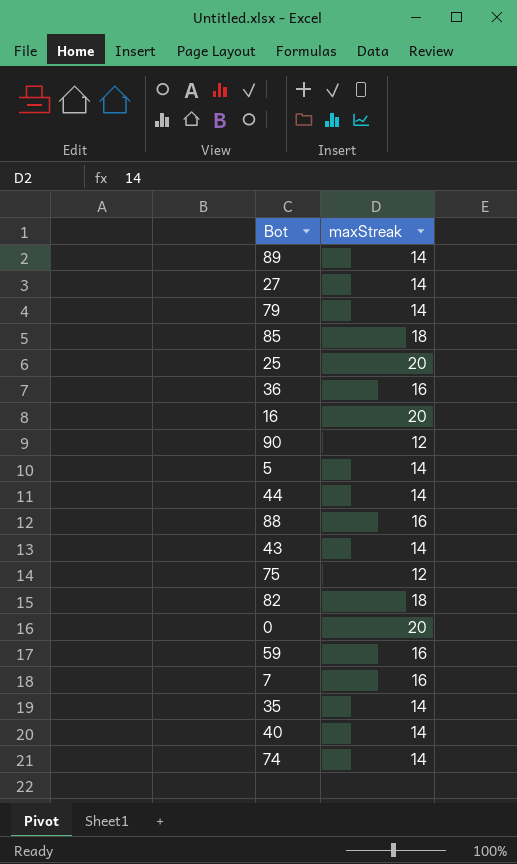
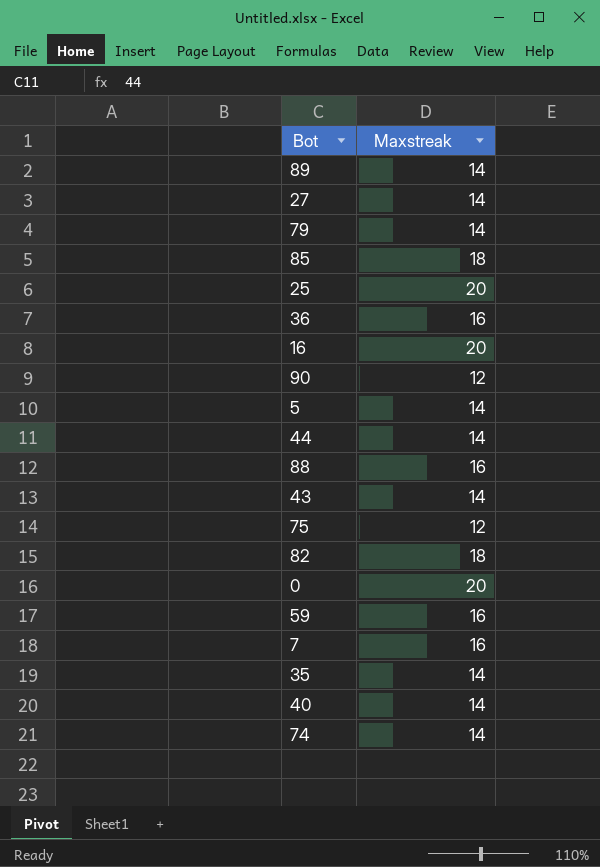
column name: maxStreak -> Maxstreak

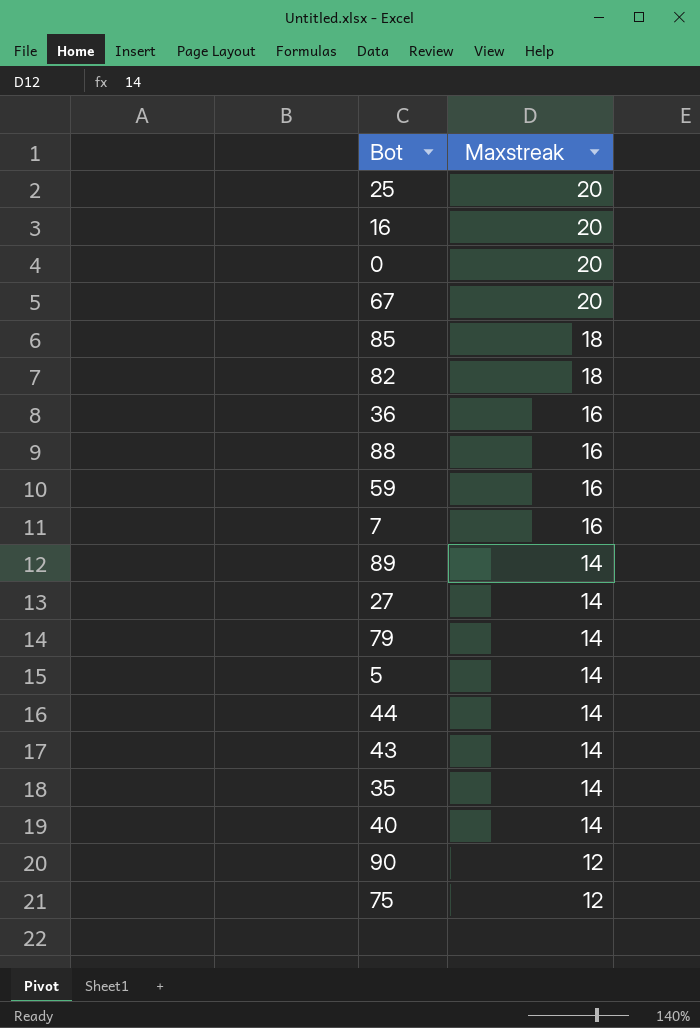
row order: none -> Maxstreak descending
row 74: 14 -> none
row 67: none -> 20

